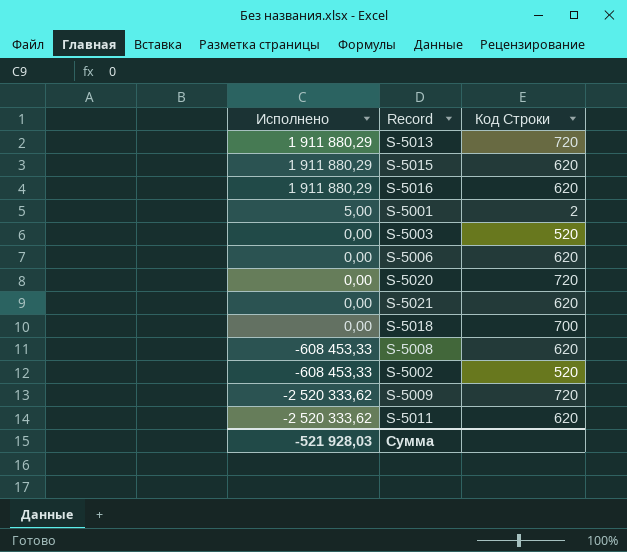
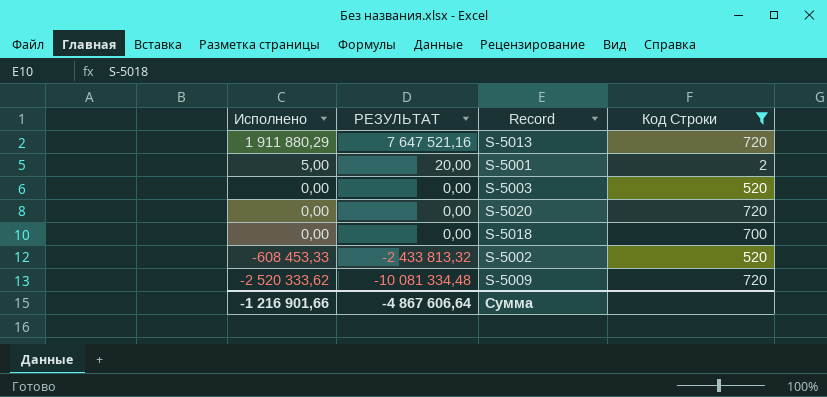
filter: none -> Код Строки != 620
column РЕЗУЛЬТАТ | formula: none -> [Исполнено] * 4
Сумма | Исполнено: -521 928,03 -> -1 216 901,66

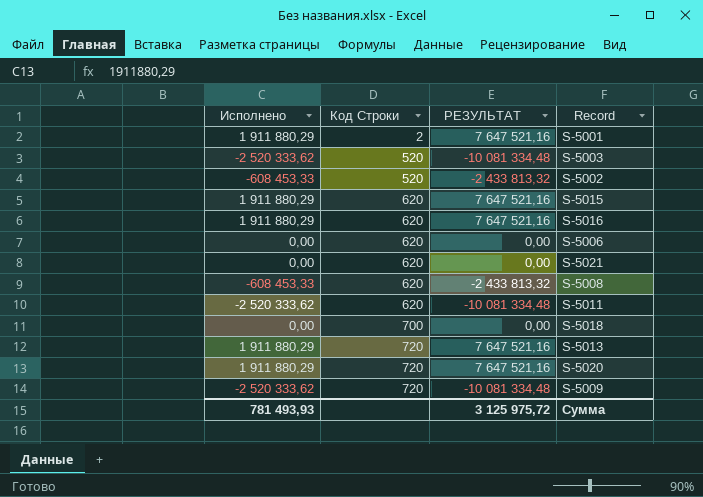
filter: Код Строки != 620 -> none
row order: Исполнено descending -> Код Строки ascending
column Код Строки | position: 4 -> 2
S-5001 | Исполнено: 5,00 -> 1 911 880,29
S-5001 | РЕЗУЛЬТАТ: 20,00 -> 7 647 521,16
S-5003 | Исполнено: 0,00 -> -2 520 333,62
S-5003 | РЕЗУЛЬТАТ: 0,00 -> -10 081 334,48
S-5020 | Исполнено: 0,00 -> 1 911 880,29
S-5020 | РЕЗУЛЬТАТ: 0,00 -> 7 647 521,16
Сумма | Исполнено: -1 216 901,66 -> 781 493,93
Сумма | РЕЗУЛЬТАТ: -4 867 606,64 -> 3 125 975,72

